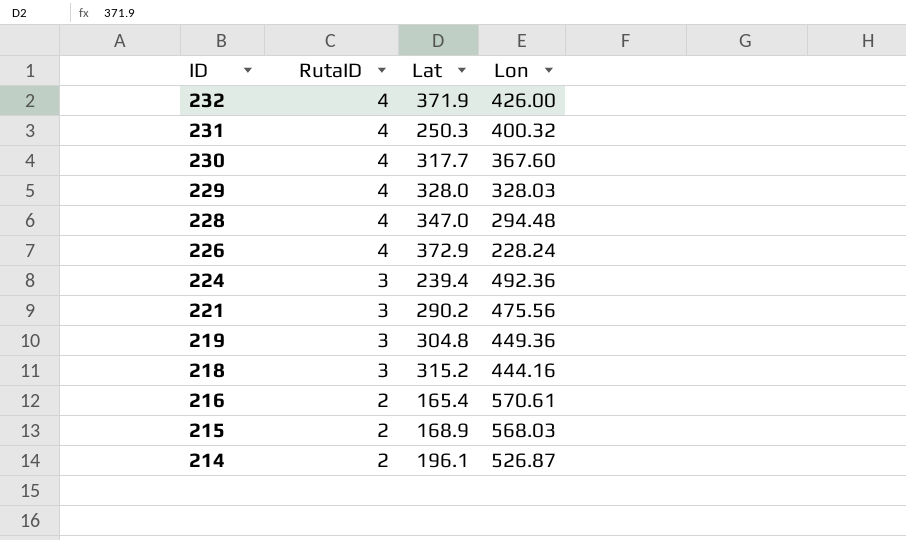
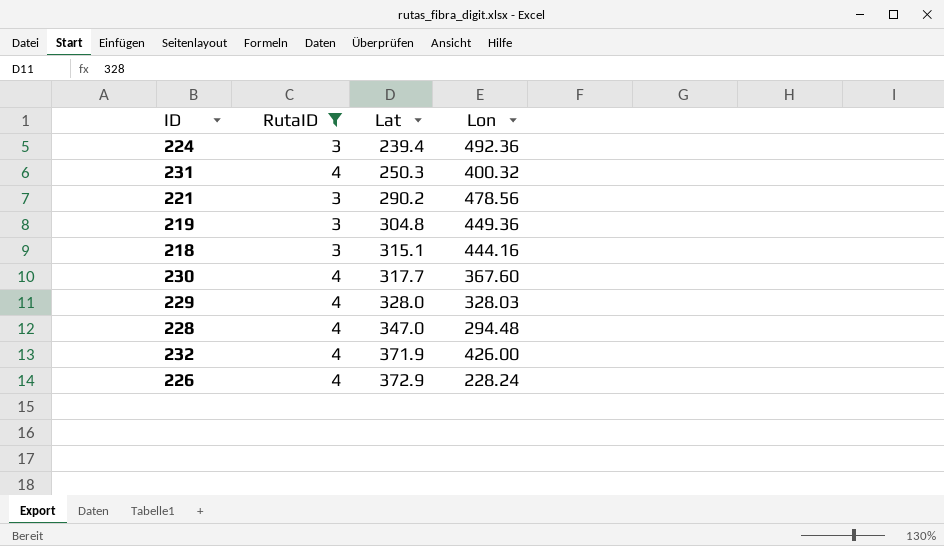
filter: none -> RutaID != 2
row order: ID descending -> Lat ascending
221 | Lon: 475.56 -> 478.56
218 | Lat: 315.2 -> 315.1

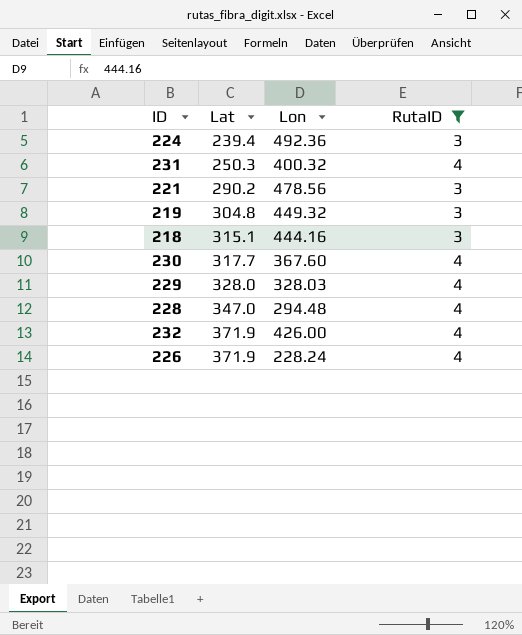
column RutaID | position: 2 -> 4
219 | Lon: 449.36 -> 449.32
226 | Lat: 372.9 -> 371.9

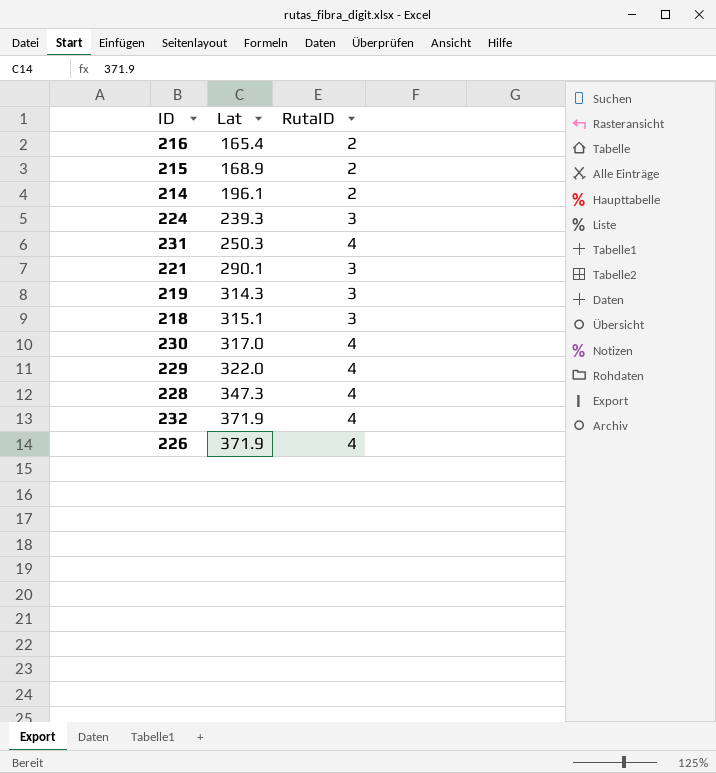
filter: RutaID != 2 -> none
column Lon | position: 3 -> none
224 | Lat: 239.4 -> 239.3
221 | Lat: 290.2 -> 290.1
219 | Lat: 304.8 -> 314.3
230 | Lat: 317.7 -> 317.0
229 | Lat: 328.0 -> 322.0
228 | Lat: 347.0 -> 347.3

